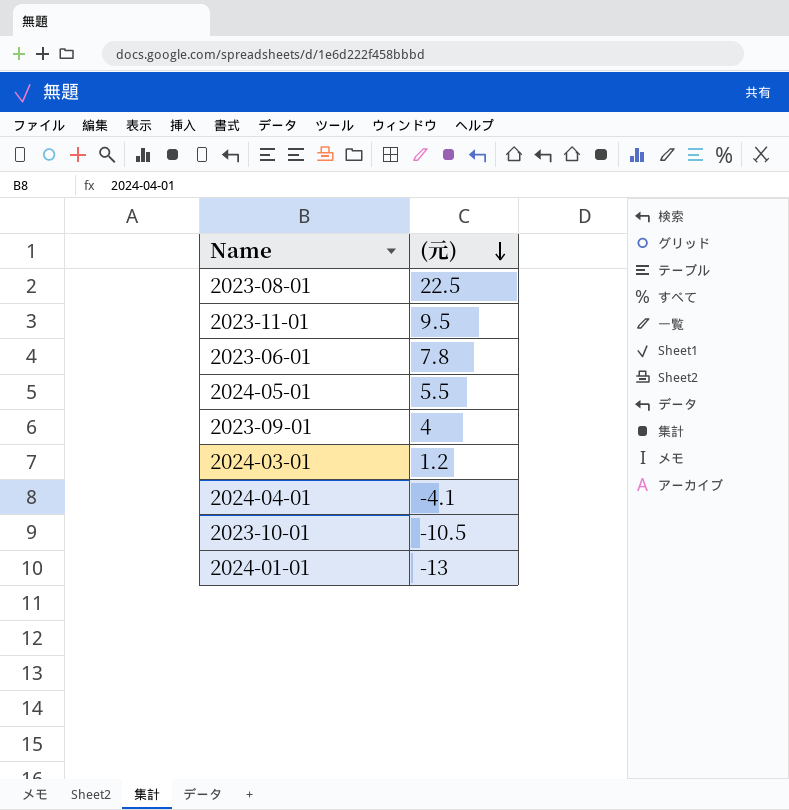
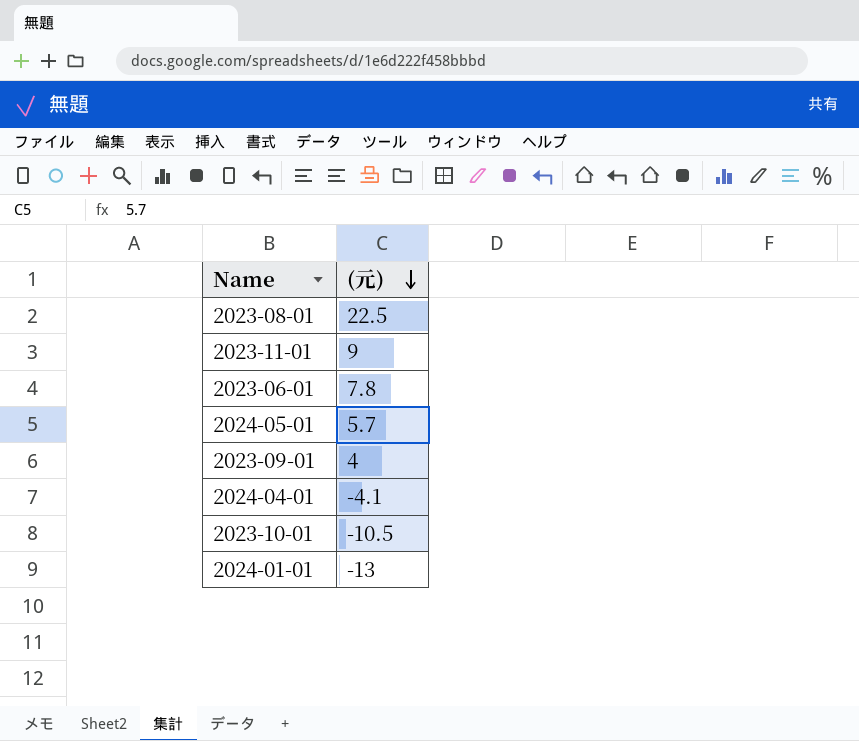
row 2024-03-01: 1.2 -> none
2023-11-01 | (元): 9.5 -> 9
2024-05-01 | (元): 5.5 -> 5.7

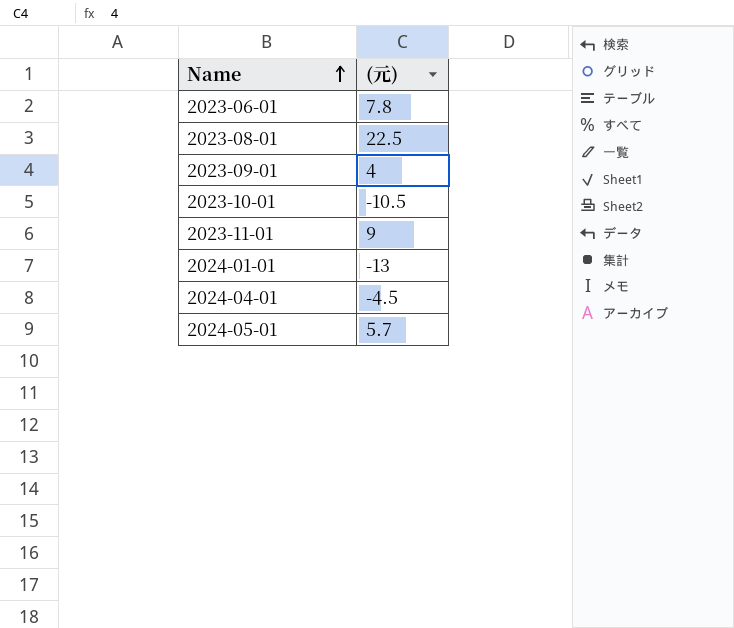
row order: (元) descending -> Name ascending
2024-04-01 | (元): -4.1 -> -4.5

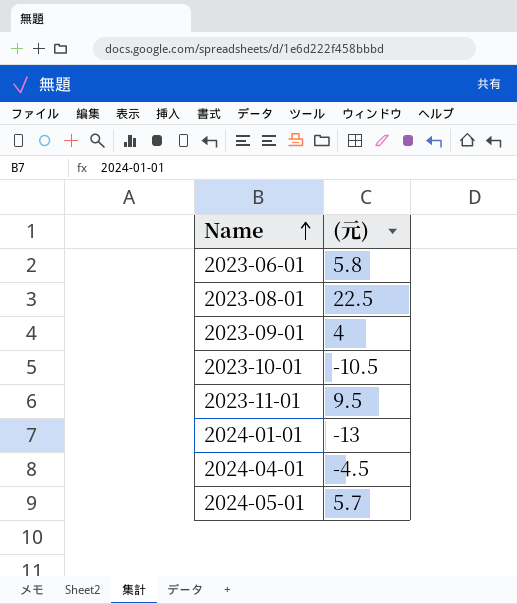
2023-06-01 | (元): 7.8 -> 5.8
2023-11-01 | (元): 9 -> 9.5

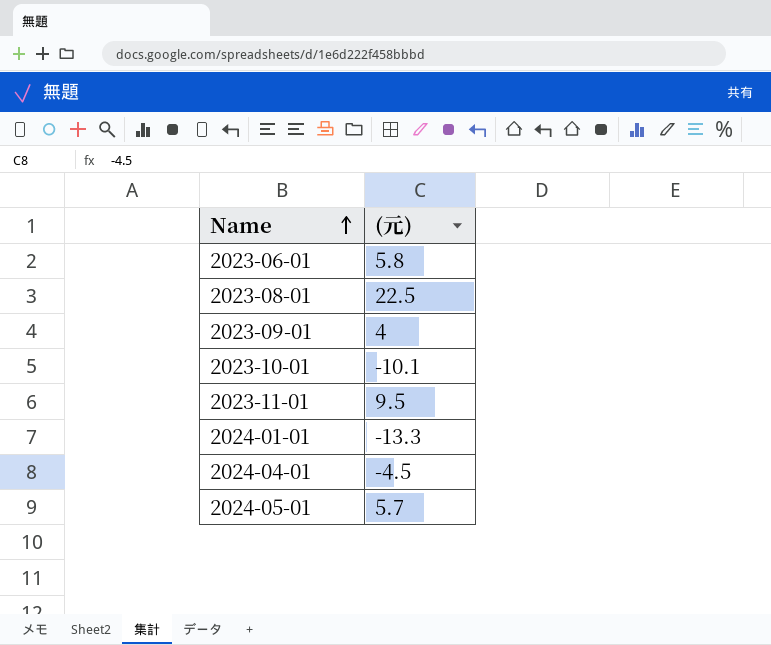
2023-10-01 | (元): -10.5 -> -10.1
2024-01-01 | (元): -13 -> -13.3

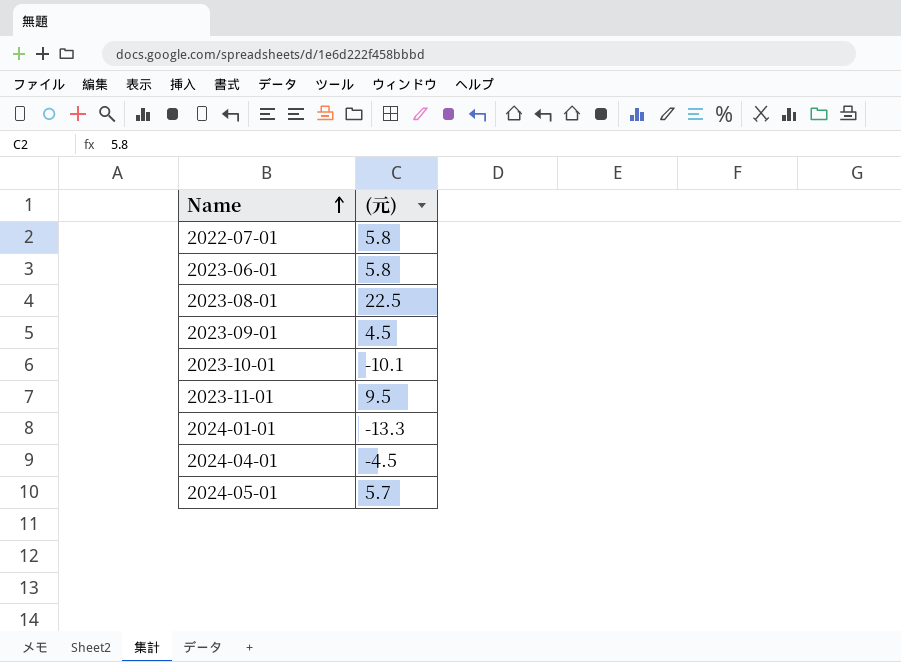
row 2022-07-01: none -> 5.8
2023-09-01 | (元): 4 -> 4.5

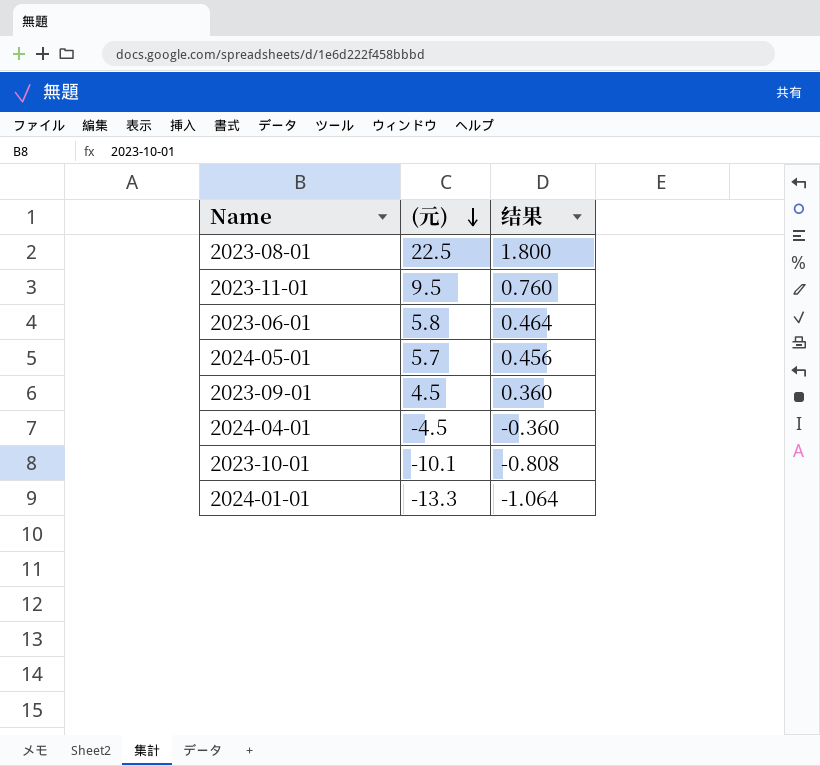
row order: Name ascending -> (元) descending
column 结果 | formula: none -> [(元)] * 0.08
row 2022-07-01: 5.8 -> none

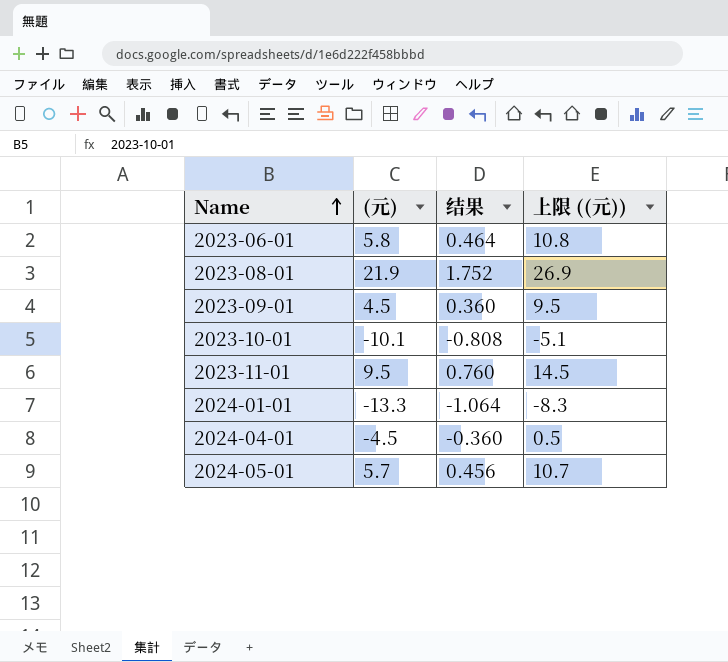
row order: (元) descending -> Name ascending
column 上限 ((元)) | formula: none -> [(元)] + 5
2023-08-01 | (元): 22.5 -> 21.9
2023-08-01 | 结果: 1.800 -> 1.752

